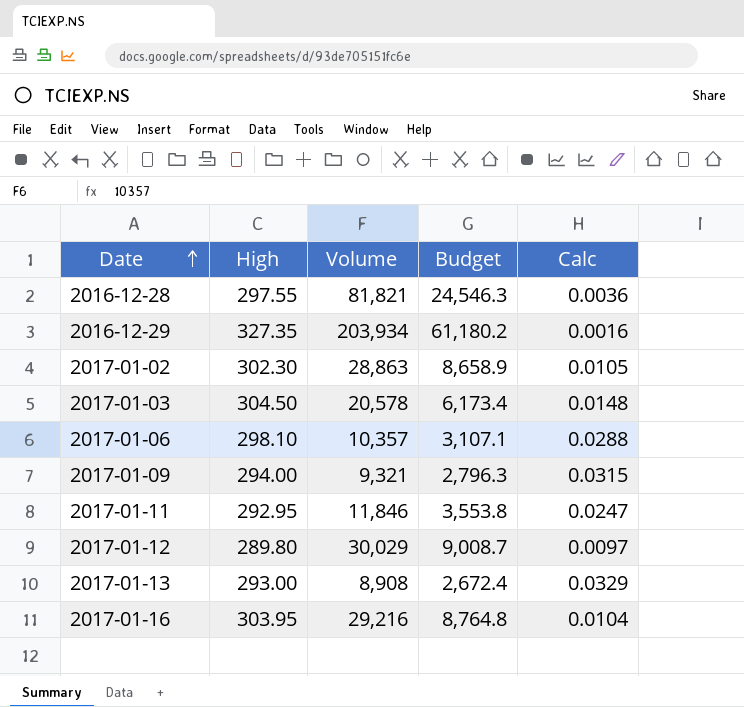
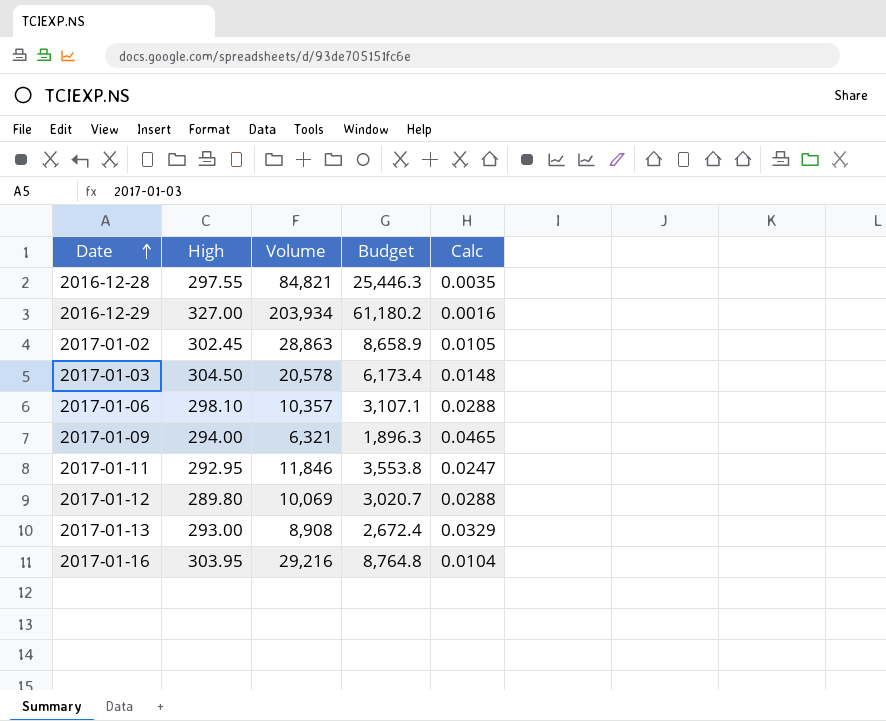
2016-12-28 | Volume: 81,821 -> 84,821
2016-12-28 | Budget: 24,546.3 -> 25,446.3
2016-12-28 | Calc: 0.0036 -> 0.0035
2016-12-29 | High: 327.35 -> 327.00
2017-01-02 | High: 302.30 -> 302.45
2017-01-09 | Volume: 9,321 -> 6,321
2017-01-09 | Budget: 2,796.3 -> 1,896.3
2017-01-09 | Calc: 0.0315 -> 0.0465
2017-01-12 | Volume: 30,029 -> 10,069
2017-01-12 | Budget: 9,008.7 -> 3,020.7
2017-01-12 | Calc: 0.0097 -> 0.0288

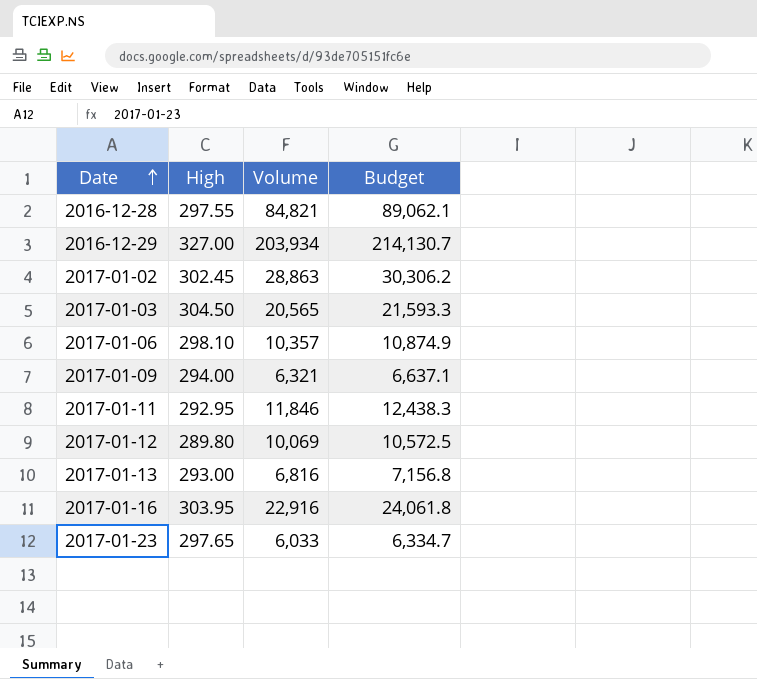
column Calc | formula: [High] / [Volume] -> none
column Budget | formula: [Volume] * 0.3 -> [Volume] * 1.05
2017-01-03 | Volume: 20,578 -> 20,565
2017-01-13 | Volume: 8,908 -> 6,816
2017-01-16 | Volume: 29,216 -> 22,916
row 2017-01-23: none -> 297.65 | 6,033 | 6,334.7

